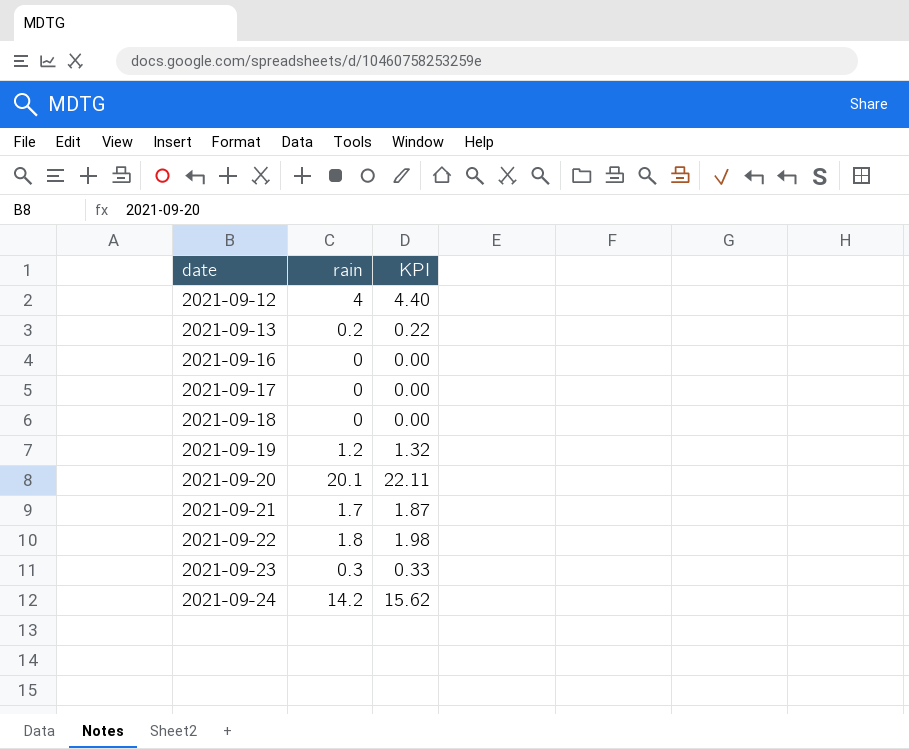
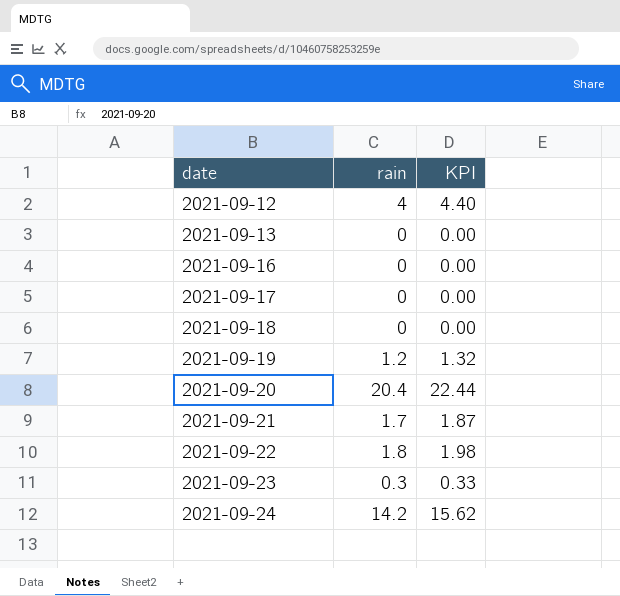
2021-09-13 | rain: 0.2 -> 0
2021-09-13 | KPI: 0.22 -> 0.00
2021-09-20 | rain: 20.1 -> 20.4
2021-09-20 | KPI: 22.11 -> 22.44

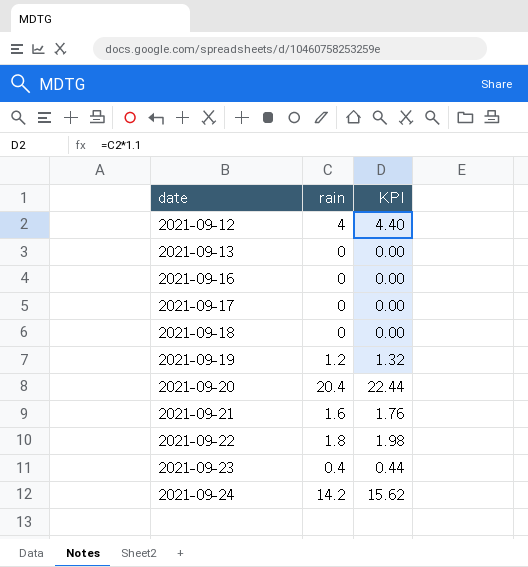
2021-09-21 | rain: 1.7 -> 1.6
2021-09-21 | KPI: 1.87 -> 1.76
2021-09-23 | rain: 0.3 -> 0.4
2021-09-23 | KPI: 0.33 -> 0.44

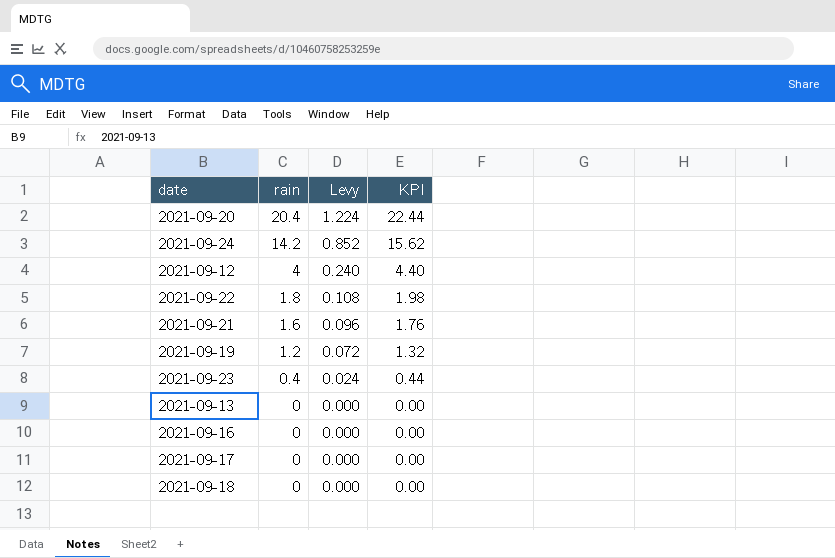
row order: date ascending -> rain descending
column Levy | formula: none -> [rain] * 0.06

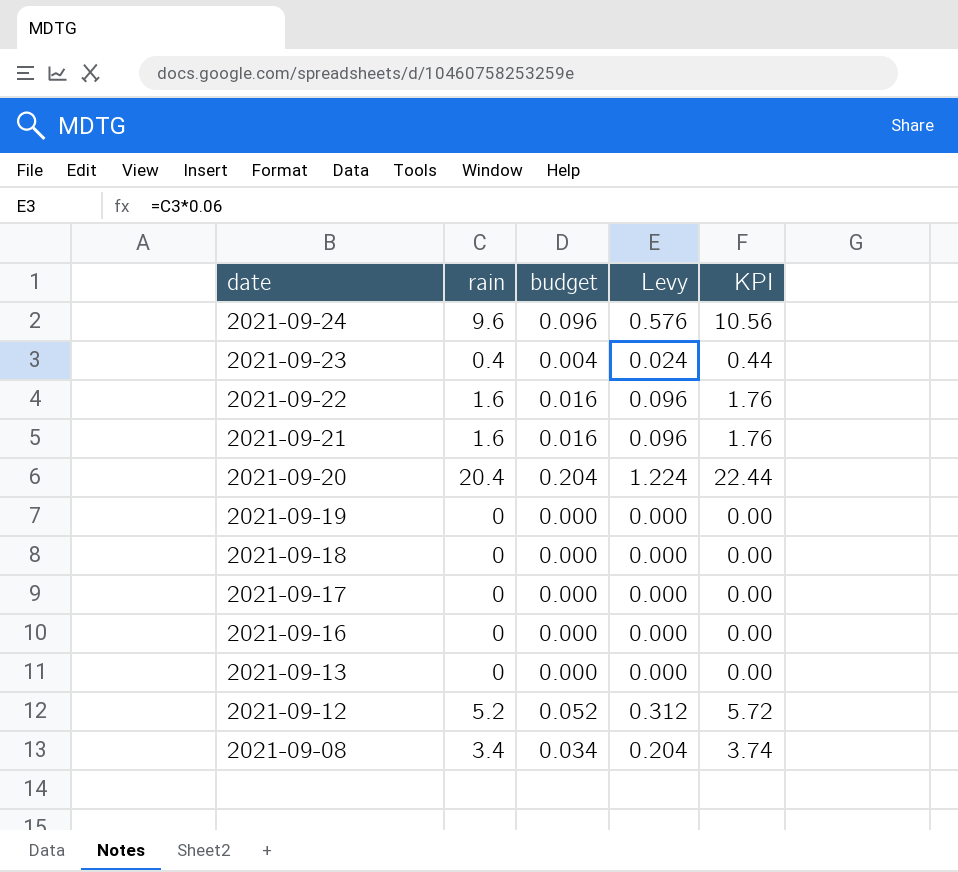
row order: rain descending -> date descending
column budget | formula: none -> [rain] * 0.01
2021-09-24 | rain: 14.2 -> 9.6
2021-09-24 | Levy: 0.852 -> 0.576
2021-09-24 | KPI: 15.62 -> 10.56
2021-09-22 | rain: 1.8 -> 1.6
2021-09-22 | Levy: 0.108 -> 0.096
2021-09-22 | KPI: 1.98 -> 1.76
2021-09-19 | rain: 1.2 -> 0
2021-09-19 | Levy: 0.072 -> 0.000
2021-09-19 | KPI: 1.32 -> 0.00
2021-09-12 | rain: 4 -> 5.2
2021-09-12 | Levy: 0.240 -> 0.312
2021-09-12 | KPI: 4.40 -> 5.72
row 2021-09-08: none -> 3.4 | 0.034 | 0.204 | 3.74

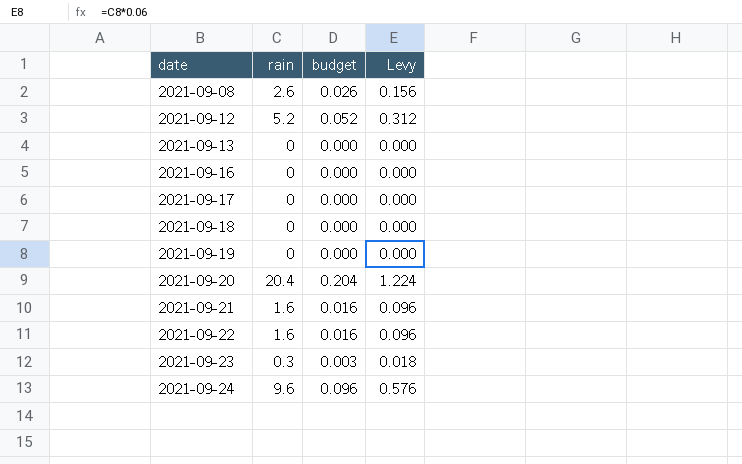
row order: date descending -> date ascending
column KPI | formula: [rain] * 1.1 -> none
2021-09-08 | rain: 3.4 -> 2.6
2021-09-08 | budget: 0.034 -> 0.026
2021-09-08 | Levy: 0.204 -> 0.156
2021-09-23 | rain: 0.4 -> 0.3
2021-09-23 | budget: 0.004 -> 0.003
2021-09-23 | Levy: 0.024 -> 0.018

